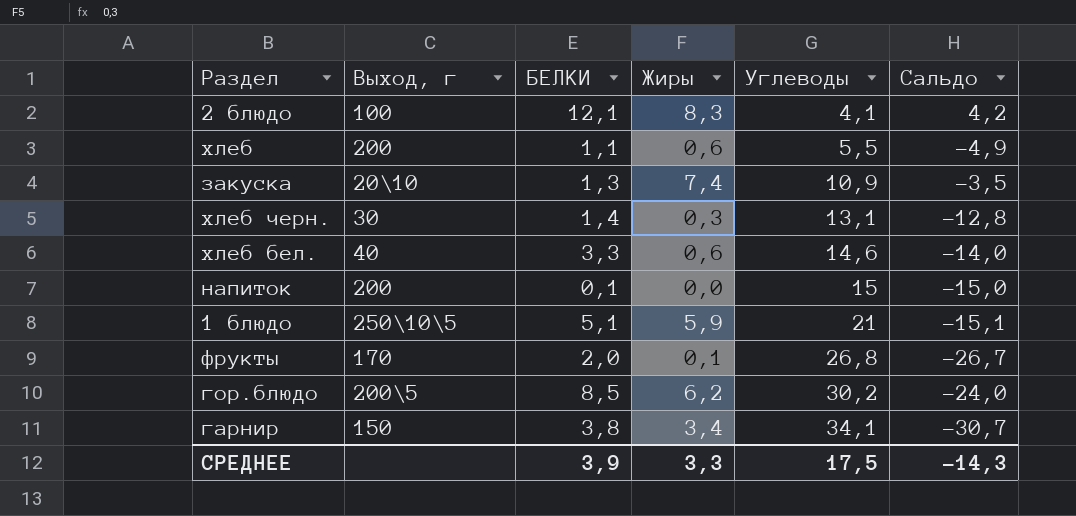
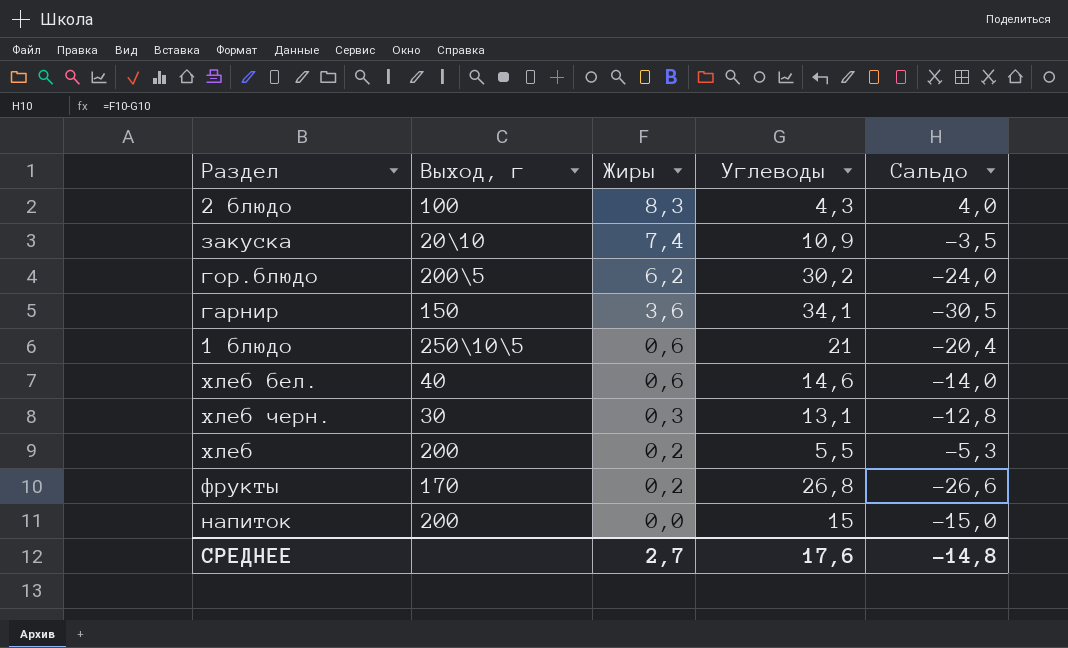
row order: Углеводы ascending -> Жиры descending
column БЕЛКИ | position: 3 -> none
2 блюдо | Углеводы: 4,1 -> 4,3
2 блюдо | Сальдо: 4,2 -> 4,0
гарнир | Жиры: 3,4 -> 3,6
гарнир | Сальдо: -30,7 -> -30,5
1 блюдо | Жиры: 5,9 -> 0,6
1 блюдо | Сальдо: -15,1 -> -20,4
хлеб | Жиры: 0,6 -> 0,2
хлеб | Сальдо: -4,9 -> -5,3
фрукты | Жиры: 0,1 -> 0,2
фрукты | Сальдо: -26,7 -> -26,6
СРЕДНЕЕ | Жиры: 3,3 -> 2,7
СРЕДНЕЕ | Углеводы: 17,5 -> 17,6
СРЕДНЕЕ | Сальдо: -14,3 -> -14,8

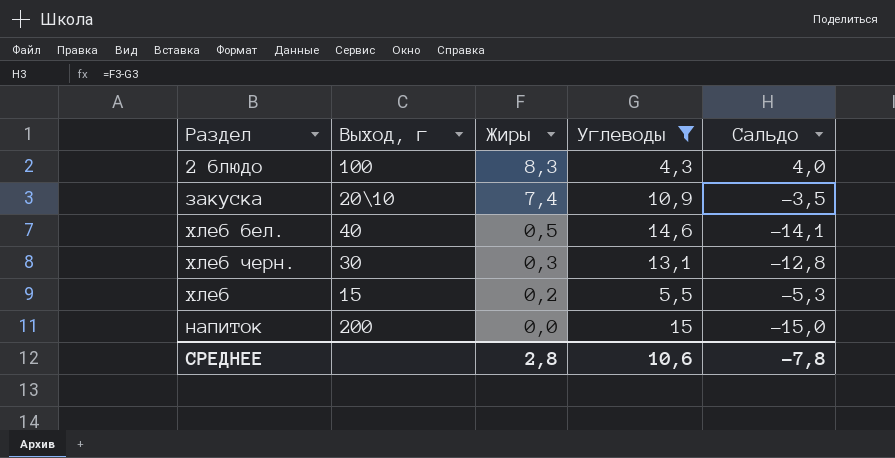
filter: none -> Углеводы <= 15
хлеб бел. | Жиры: 0,6 -> 0,5
хлеб бел. | Сальдо: -14,0 -> -14,1
хлеб | Выход, г: 200 -> 15
СРЕДНЕЕ | Жиры: 2,7 -> 2,8
СРЕДНЕЕ | Углеводы: 17,6 -> 10,6
СРЕДНЕЕ | Сальдо: -14,8 -> -7,8

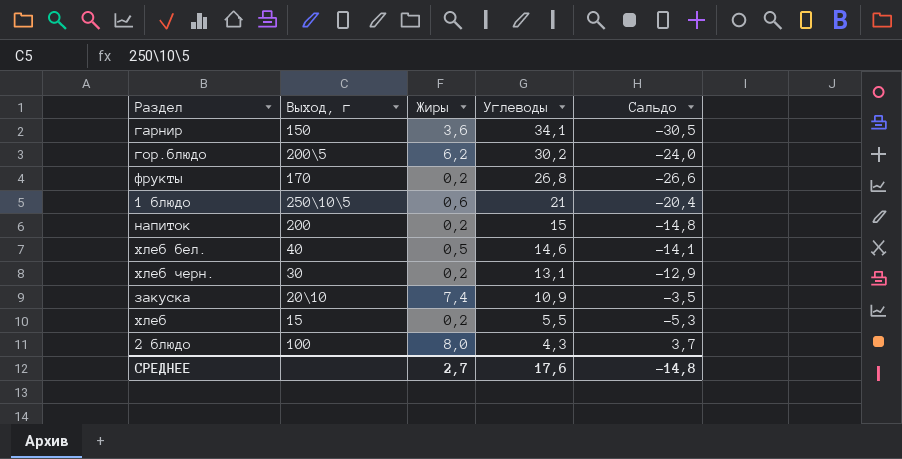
filter: Углеводы <= 15 -> none
row order: Жиры descending -> Углеводы descending
напиток | Жиры: 0,0 -> 0,2
напиток | Сальдо: -15,0 -> -14,8
хлеб черн. | Жиры: 0,3 -> 0,2
хлеб черн. | Сальдо: -12,8 -> -12,9
2 блюдо | Жиры: 8,3 -> 8,0
2 блюдо | Сальдо: 4,0 -> 3,7
СРЕДНЕЕ | Жиры: 2,8 -> 2,7
СРЕДНЕЕ | Углеводы: 10,6 -> 17,6
СРЕДНЕЕ | Сальдо: -7,8 -> -14,8

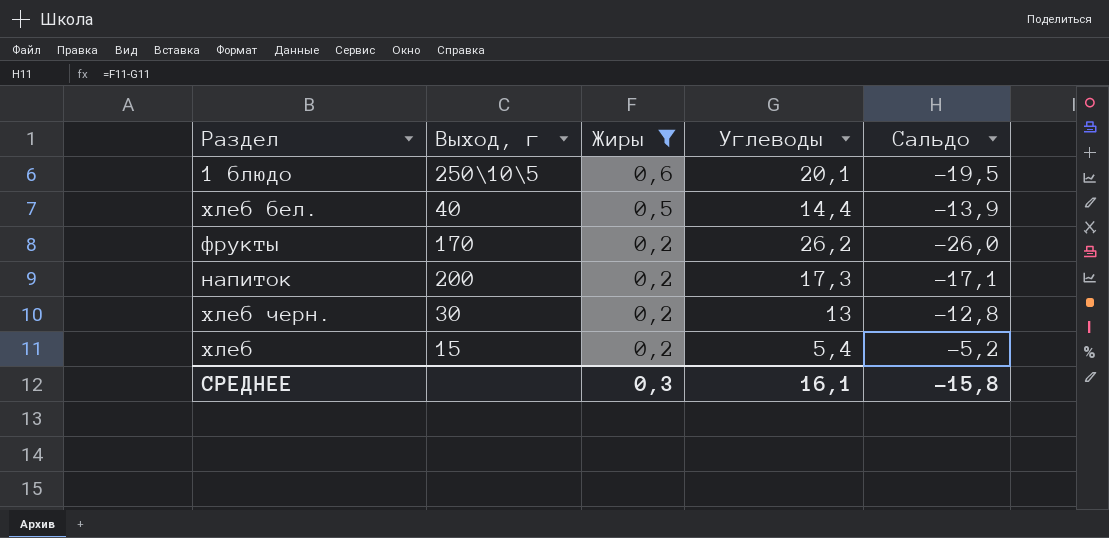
filter: none -> Жиры <= 0,6
row order: Углеводы descending -> Жиры descending
1 блюдо | Углеводы: 21 -> 20,1
1 блюдо | Сальдо: -20,4 -> -19,5
хлеб бел. | Углеводы: 14,6 -> 14,4
хлеб бел. | Сальдо: -14,1 -> -13,9
фрукты | Углеводы: 26,8 -> 26,2
фрукты | Сальдо: -26,6 -> -26,0
напиток | Углеводы: 15 -> 17,3
напиток | Сальдо: -14,8 -> -17,1
хлеб черн. | Углеводы: 13,1 -> 13
хлеб черн. | Сальдо: -12,9 -> -12,8
хлеб | Углеводы: 5,5 -> 5,4
хлеб | Сальдо: -5,3 -> -5,2
СРЕДНЕЕ | Жиры: 2,7 -> 0,3
СРЕДНЕЕ | Углеводы: 17,6 -> 16,1
СРЕДНЕЕ | Сальдо: -14,8 -> -15,8

